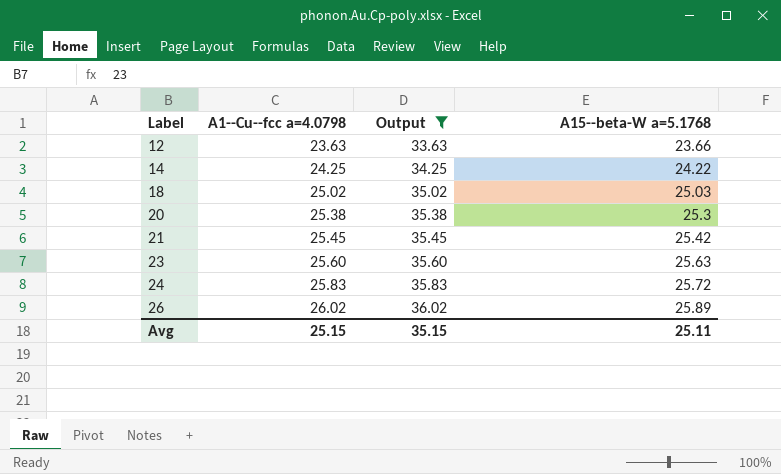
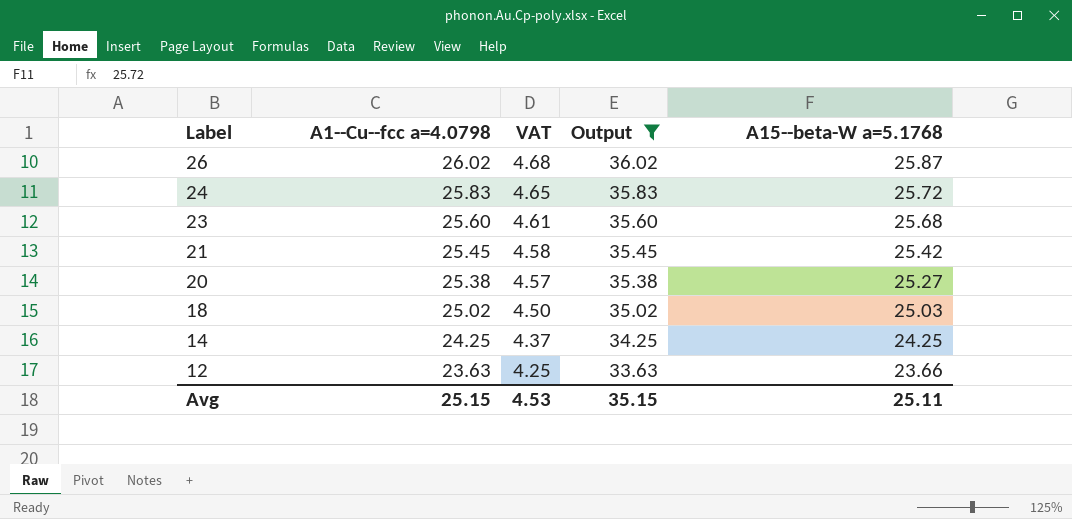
row order: Label ascending -> Label descending
column VAT | formula: none -> [A1--Cu--fcc a=4.0798] * 0.18
26 | A15--beta-W a=5.1768: 25.89 -> 25.87
23 | A15--beta-W a=5.1768: 25.63 -> 25.68
20 | A15--beta-W a=5.1768: 25.3 -> 25.27
14 | A15--beta-W a=5.1768: 24.22 -> 24.25

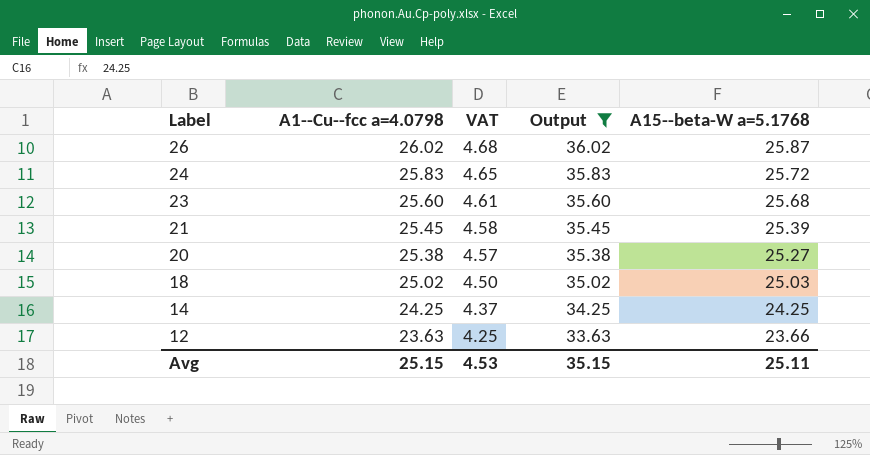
21 | A15--beta-W a=5.1768: 25.42 -> 25.39

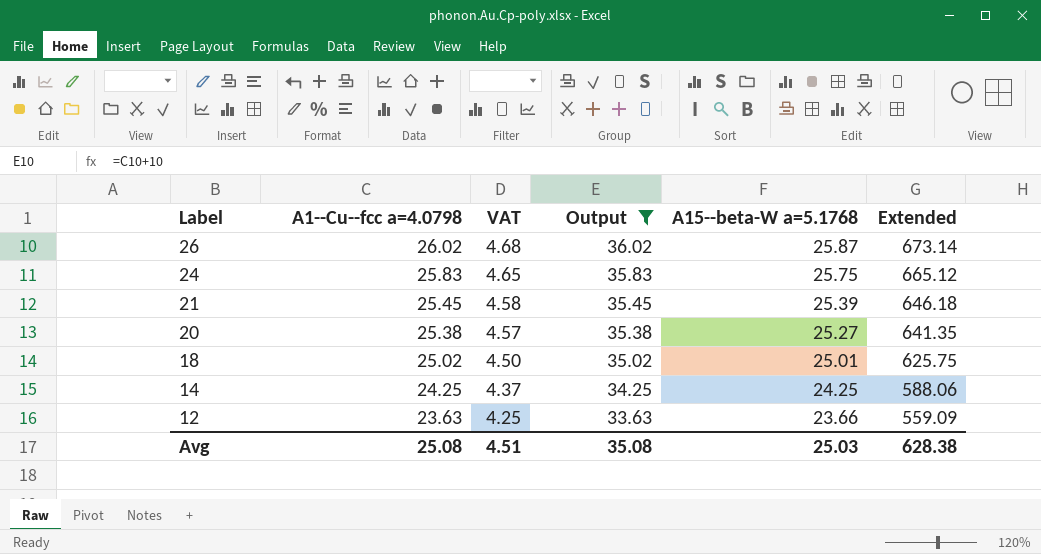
column Extended | formula: none -> [A1--Cu--fcc a=4.0798] * [A15--beta-W a=5.1768]
row 23: 25.60 | 4.61 | 35.60 | 25.68 -> none
24 | A15--beta-W a=5.1768: 25.72 -> 25.75
18 | A15--beta-W a=5.1768: 25.03 -> 25.01
Avg | A1--Cu--fcc a=4.0798: 25.15 -> 25.08
Avg | VAT: 4.53 -> 4.51
Avg | Output: 35.15 -> 35.08
Avg | A15--beta-W a=5.1768: 25.11 -> 25.03

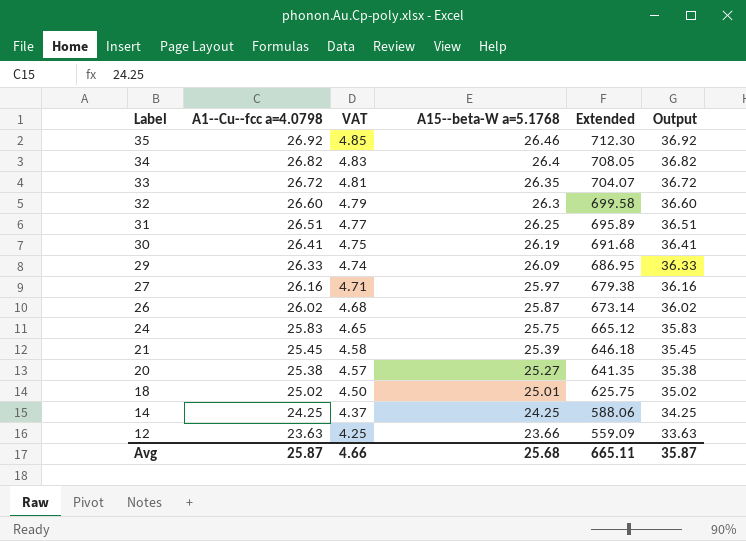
filter: Output <= 36.02 -> none
column Output | position: 4 -> 6
Avg | A1--Cu--fcc a=4.0798: 25.08 -> 25.87
Avg | VAT: 4.51 -> 4.66
Avg | A15--beta-W a=5.1768: 25.03 -> 25.68
Avg | Extended: 628.38 -> 665.11
Avg | Output: 35.08 -> 35.87

